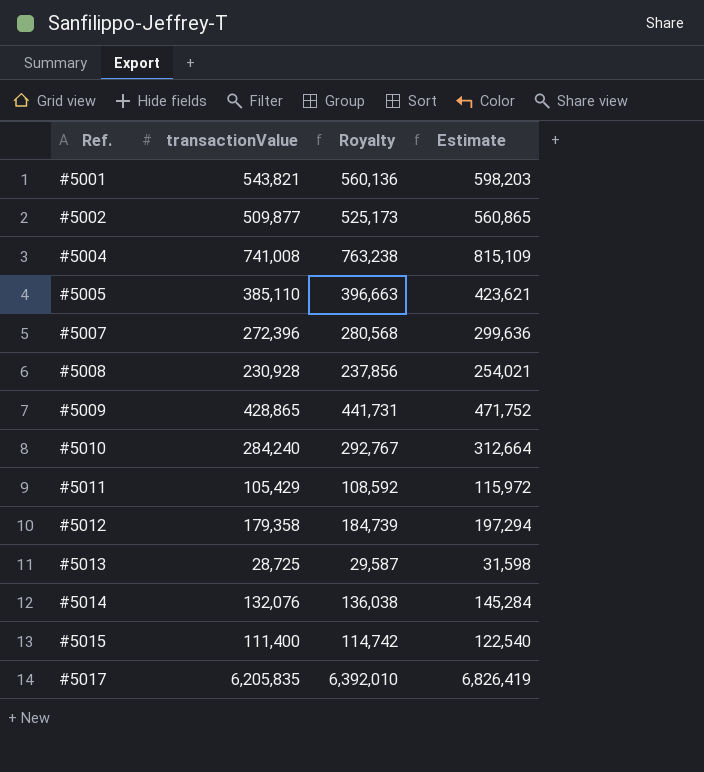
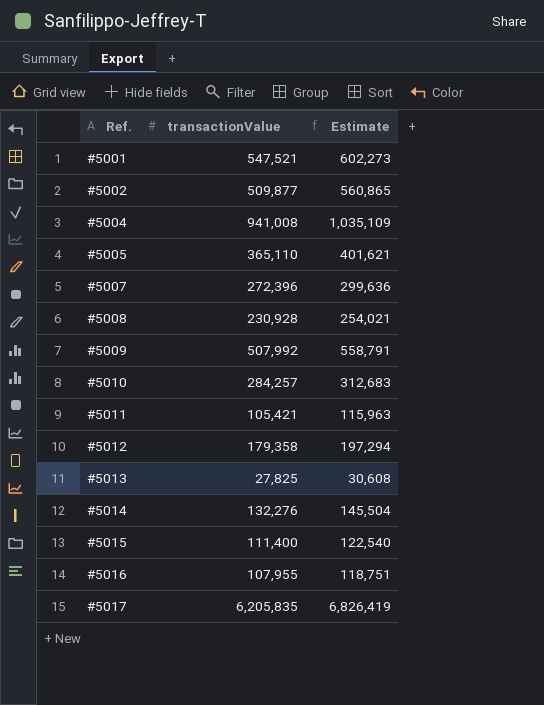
column Royalty | formula: [transactionValue] * 1.03 -> none
#5001 | transactionValue: 543,821 -> 547,521
#5001 | Estimate: 598,203 -> 602,273
#5004 | transactionValue: 741,008 -> 941,008
#5004 | Estimate: 815,109 -> 1,035,109
#5005 | transactionValue: 385,110 -> 365,110
#5005 | Estimate: 423,621 -> 401,621
#5009 | transactionValue: 428,865 -> 507,992
#5009 | Estimate: 471,752 -> 558,791
#5010 | transactionValue: 284,240 -> 284,257
#5010 | Estimate: 312,664 -> 312,683
#5011 | transactionValue: 105,429 -> 105,421
#5011 | Estimate: 115,972 -> 115,963
#5013 | transactionValue: 28,725 -> 27,825
#5013 | Estimate: 31,598 -> 30,608
#5014 | transactionValue: 132,076 -> 132,276
#5014 | Estimate: 145,284 -> 145,504
row #5016: none -> 107,955 | 118,751

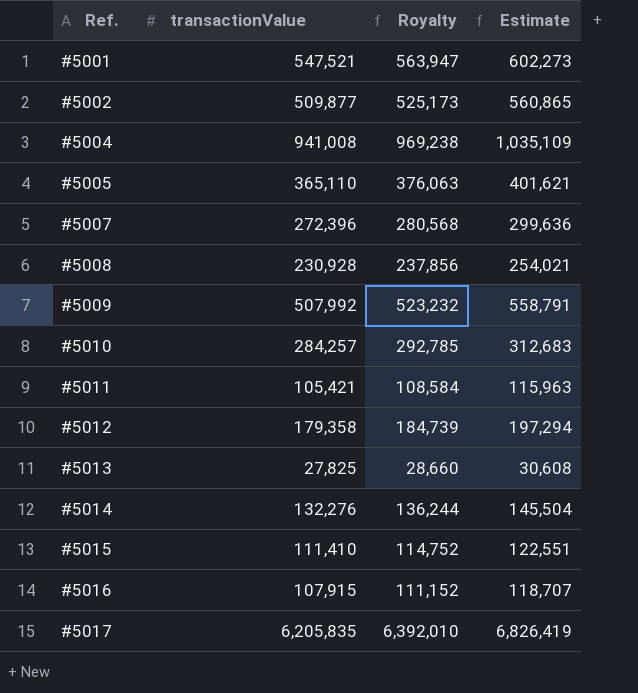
column Royalty | formula: none -> [transactionValue] * 1.03
#5015 | transactionValue: 111,400 -> 111,410
#5015 | Estimate: 122,540 -> 122,551
#5016 | transactionValue: 107,955 -> 107,915
#5016 | Estimate: 118,751 -> 118,707

